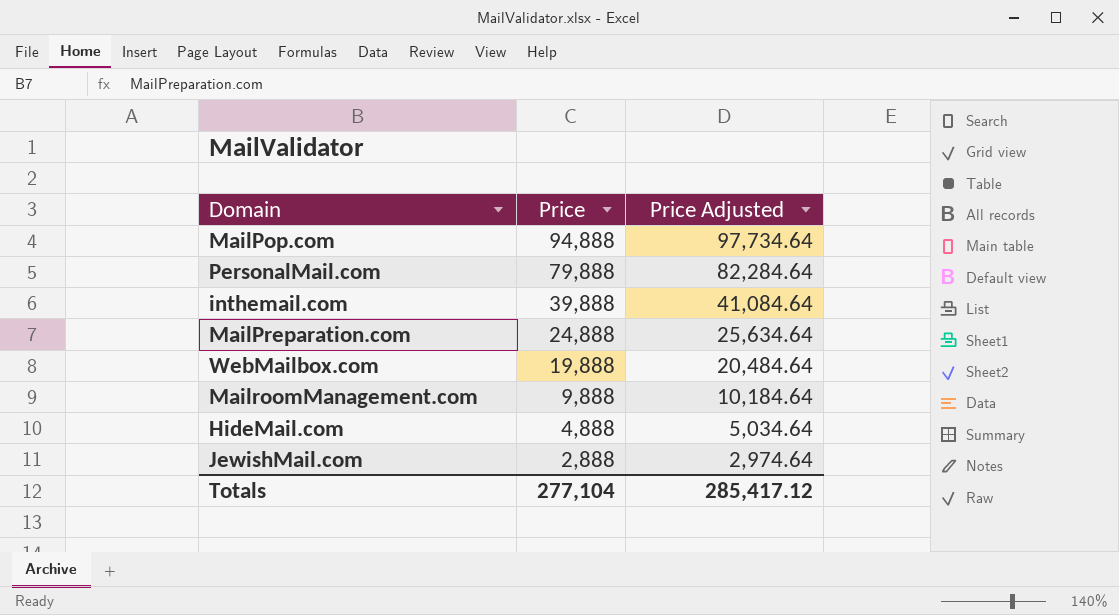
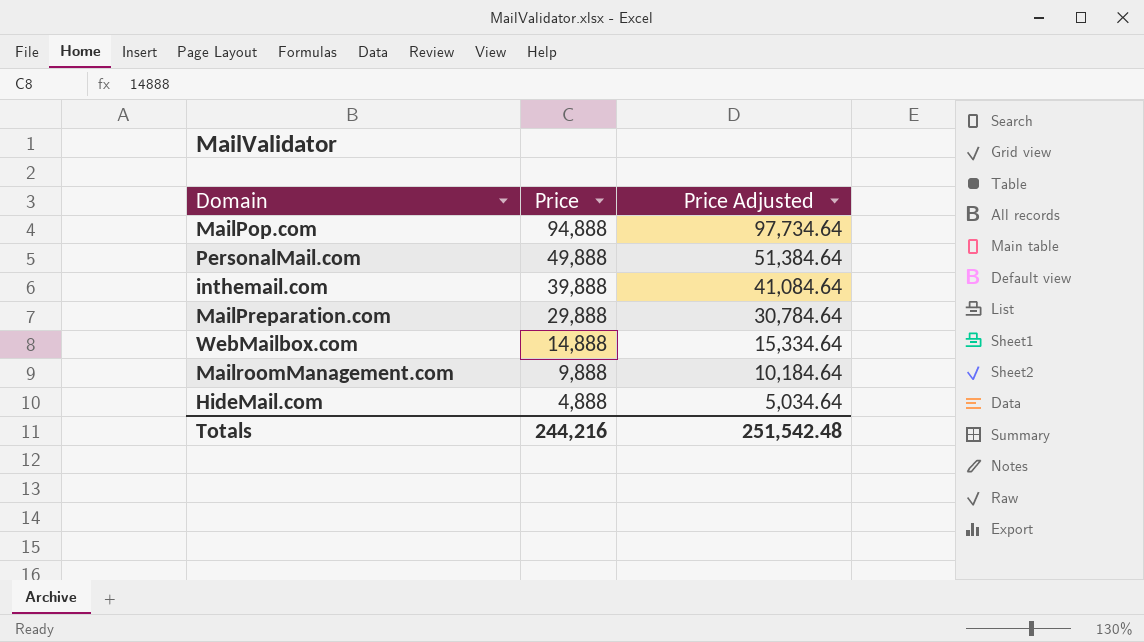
row JewishMail.com: 2,888 | 2,974.64 -> none
PersonalMail.com | Price: 79,888 -> 49,888
PersonalMail.com | Price Adjusted: 82,284.64 -> 51,384.64
MailPreparation.com | Price: 24,888 -> 29,888
MailPreparation.com | Price Adjusted: 25,634.64 -> 30,784.64
WebMailbox.com | Price: 19,888 -> 14,888
WebMailbox.com | Price Adjusted: 20,484.64 -> 15,334.64
Totals | Price: 277,104 -> 244,216
Totals | Price Adjusted: 285,417.12 -> 251,542.48

